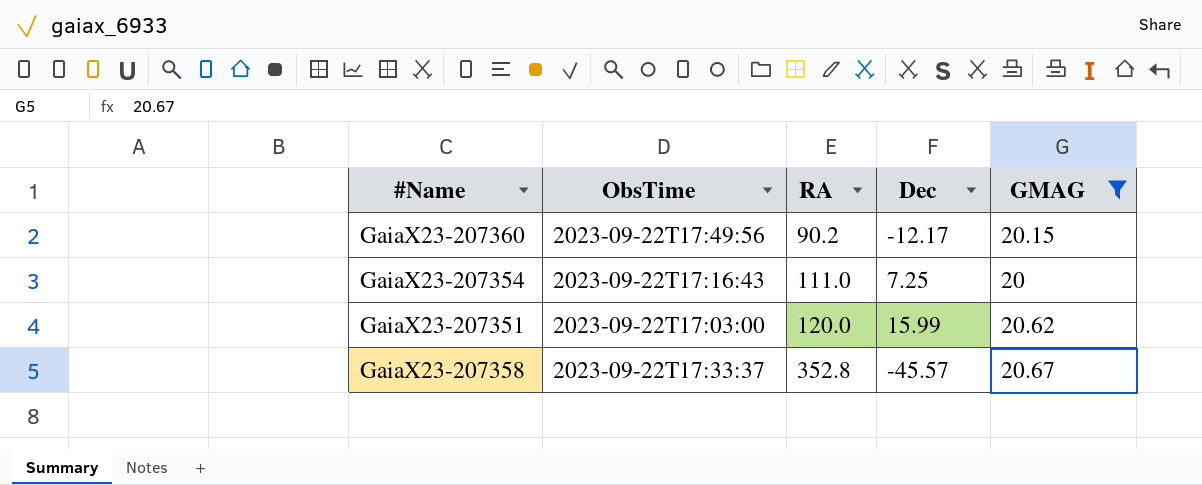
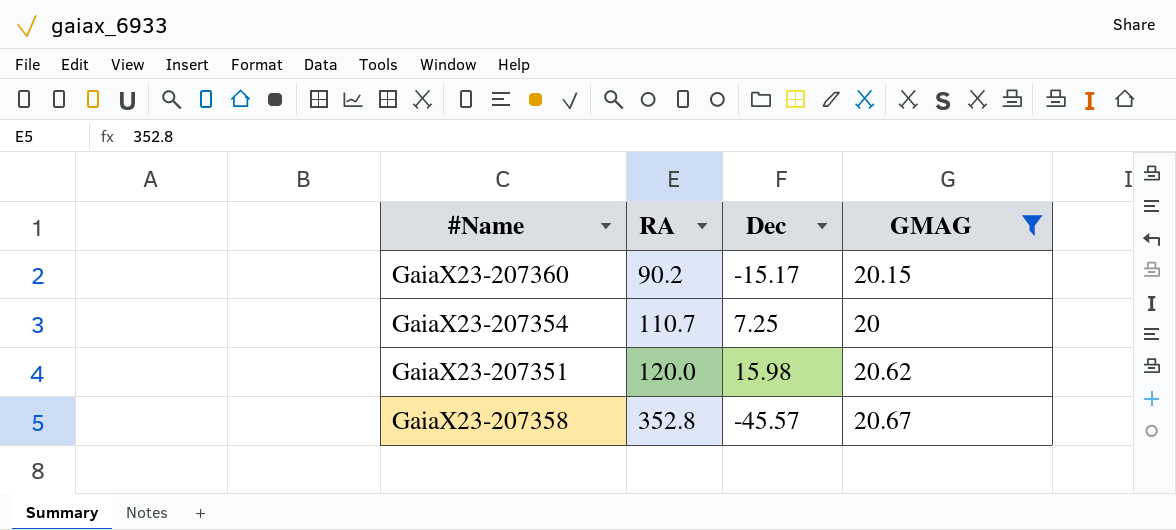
column ObsTime | position: 2 -> none
GaiaX23-207360 | Dec: -12.17 -> -15.17
GaiaX23-207354 | RA: 111.0 -> 110.7
GaiaX23-207351 | Dec: 15.99 -> 15.98

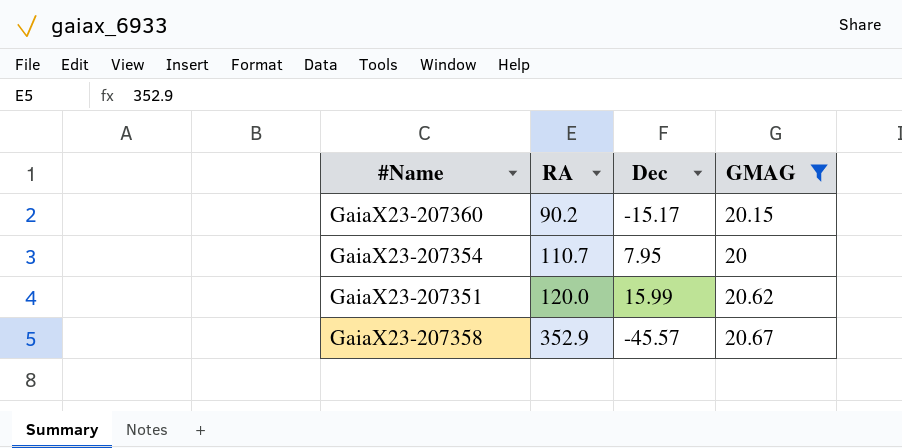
GaiaX23-207354 | Dec: 7.25 -> 7.95
GaiaX23-207351 | Dec: 15.98 -> 15.99
GaiaX23-207358 | RA: 352.8 -> 352.9

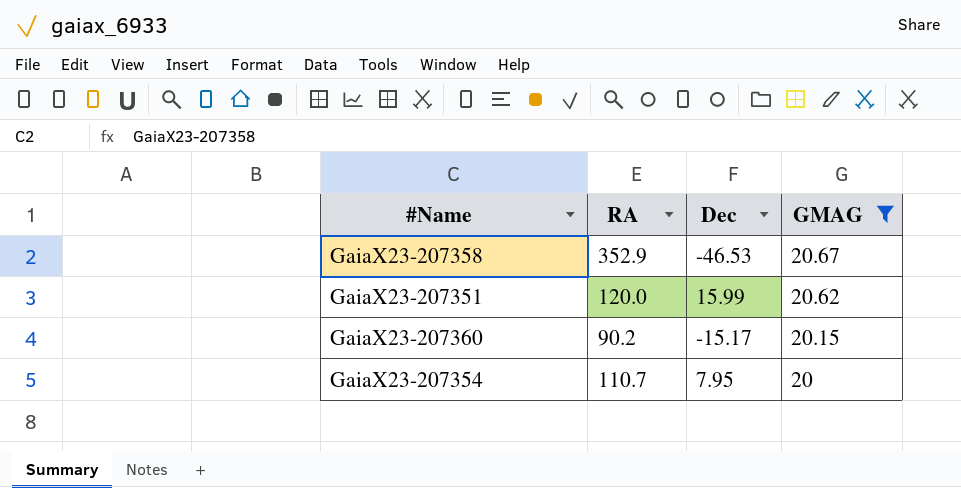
row order: RA ascending -> GMAG descending
GaiaX23-207358 | Dec: -45.57 -> -46.53

